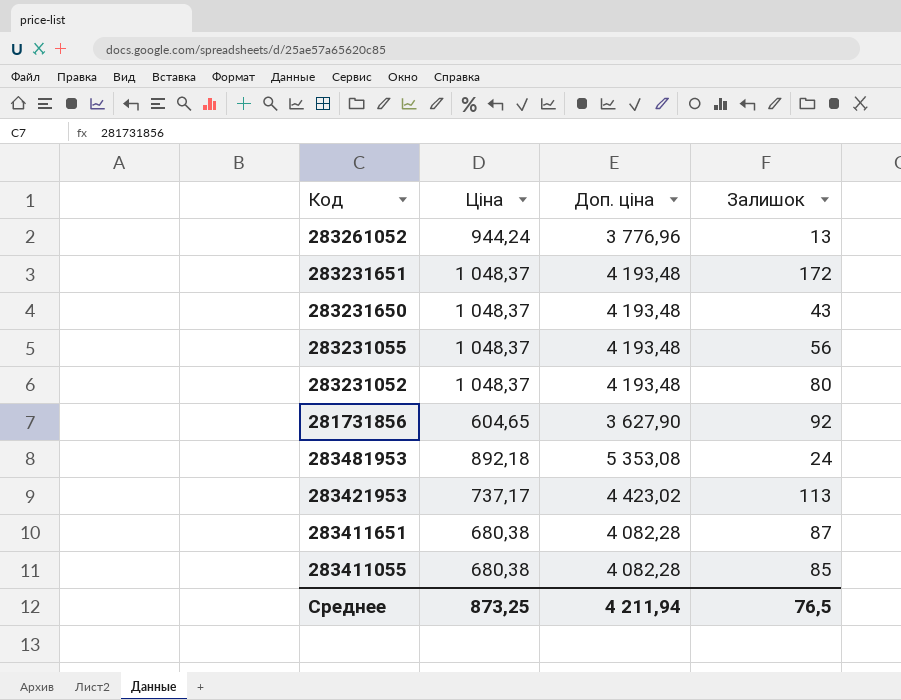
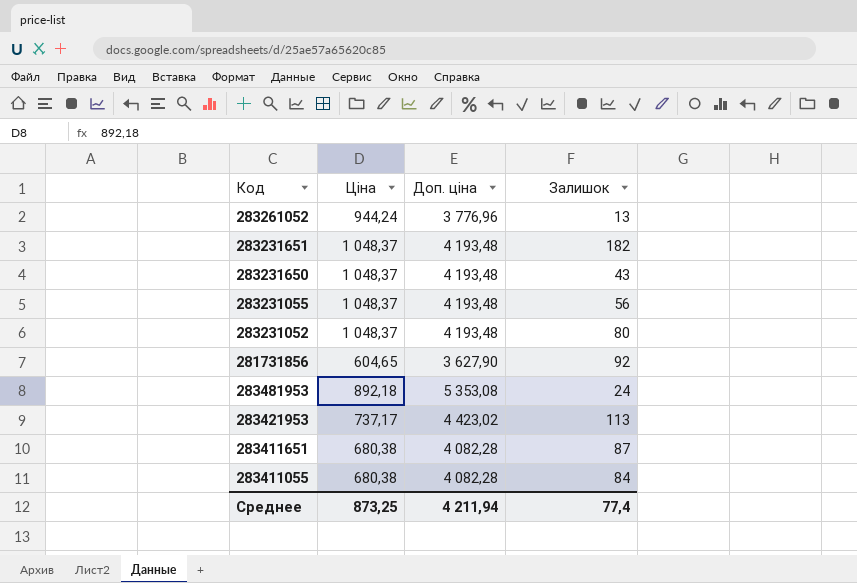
283231651 | Залишок: 172 -> 182
283411055 | Залишок: 85 -> 84
Среднее | Залишок: 76,5 -> 77,4

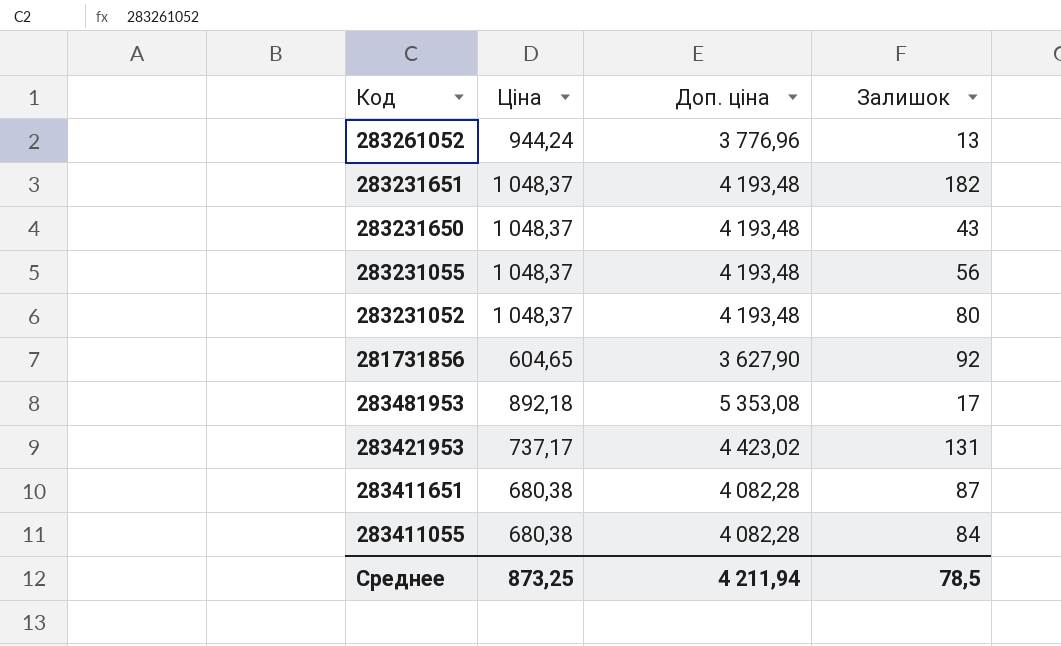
283481953 | Залишок: 24 -> 17
283421953 | Залишок: 113 -> 131
Среднее | Залишок: 77,4 -> 78,5

